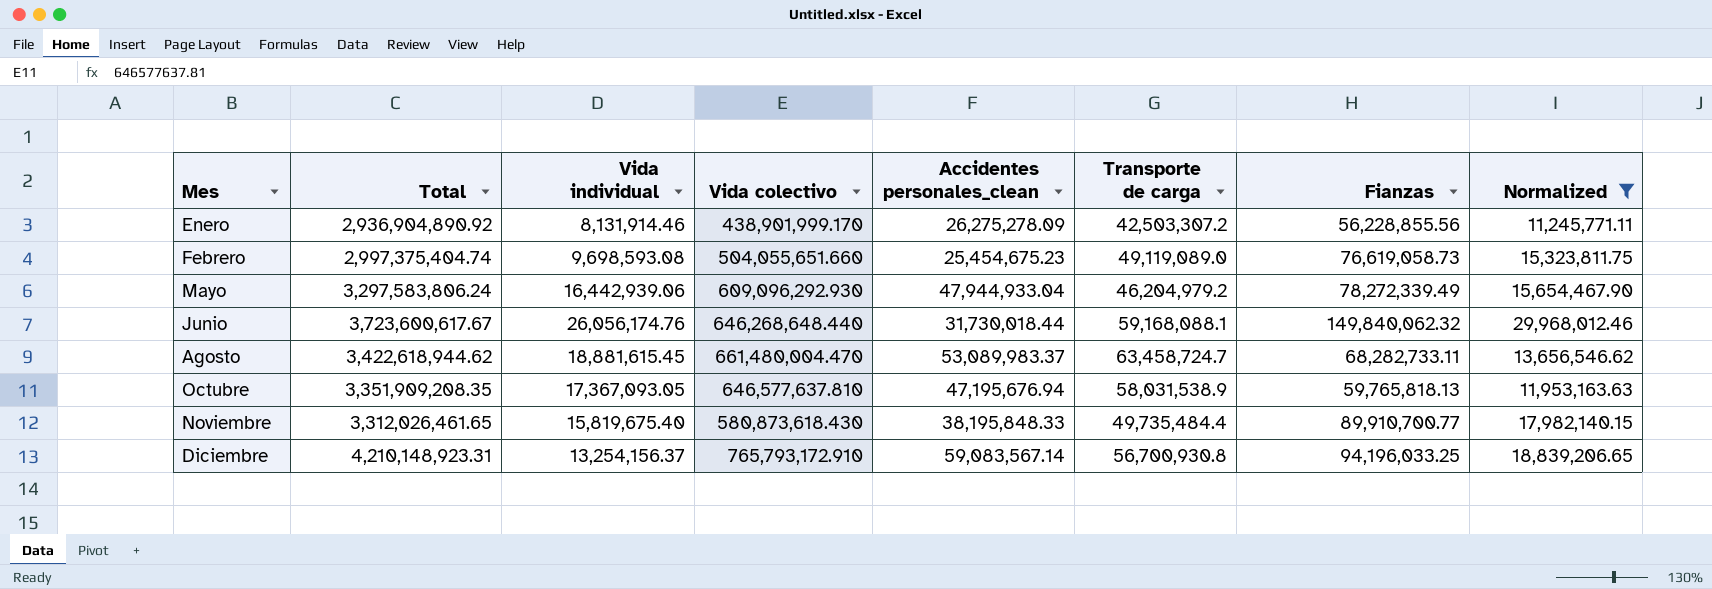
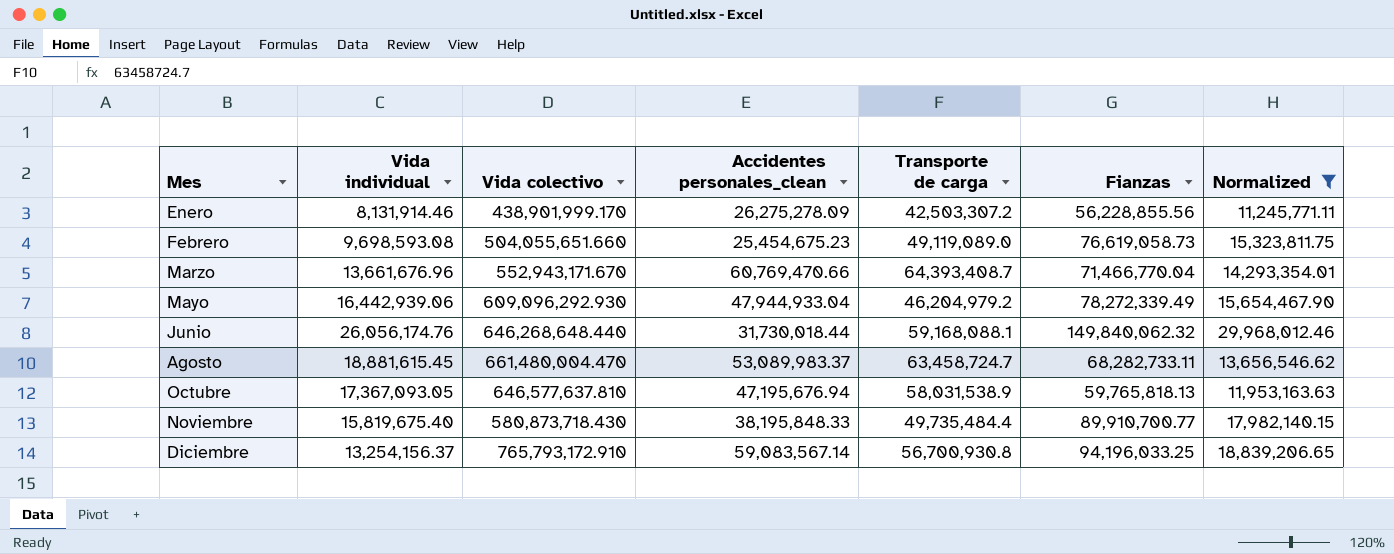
column Total | position: 2 -> none
row Marzo: none -> 13,661,676.96 | 552,943,171.670 | 60,769,470.66 | 64,393,408.7 | 71,466,770.04 | 14,293,354.01
Noviembre | Vida colectivo: 580,873,618.430 -> 580,873,718.430

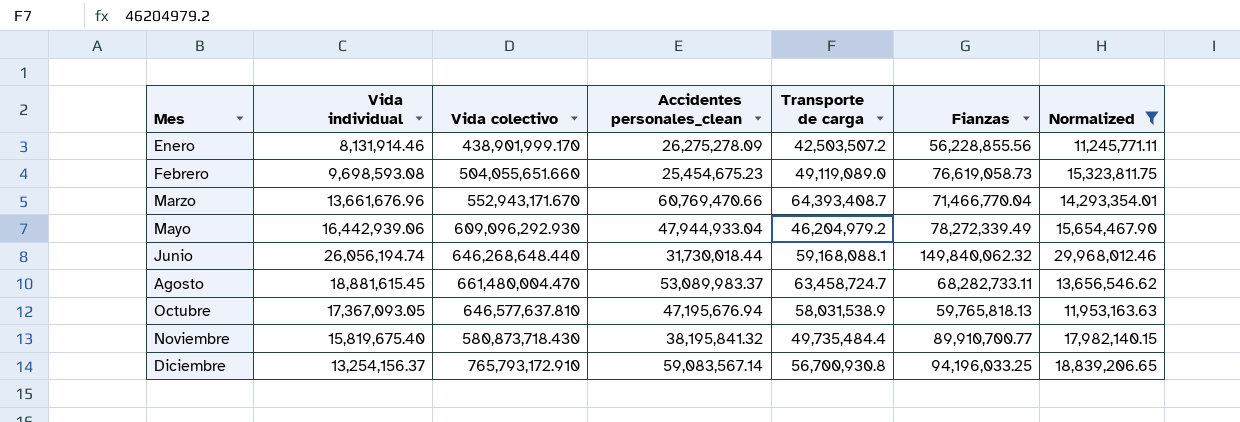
Enero | Transporte de carga: 42,503,307.2 -> 42,503,507.2
Junio | Vida individual: 26,056,174.76 -> 26,056,194.74
Noviembre | Accidentes personales_clean: 38,195,848.33 -> 38,195,841.32

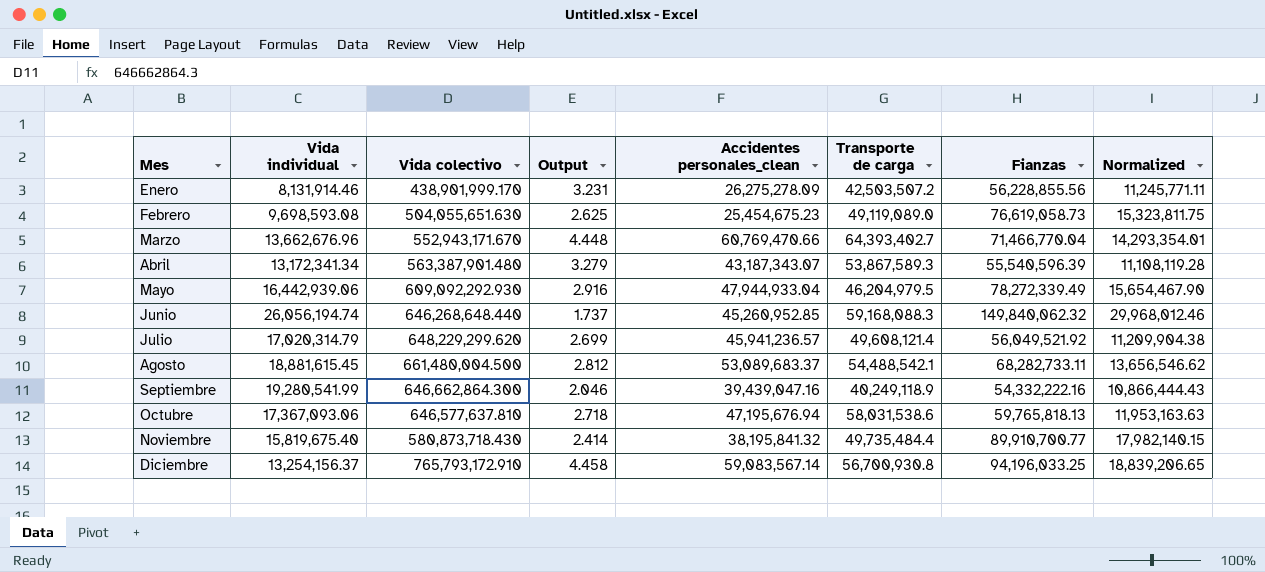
filter: Normalized >= 11,245,771.11 -> none
column Output | formula: none -> [Accidentes personales_clean] / [Vida individual]
Febrero | Vida colectivo: 504,055,651.660 -> 504,055,651.630
Marzo | Vida individual: 13,661,676.96 -> 13,662,676.96
Marzo | Transporte de carga: 64,393,408.7 -> 64,393,402.7
Mayo | Vida colectivo: 609,096,292.930 -> 609,092,292.930
Mayo | Transporte de carga: 46,204,979.2 -> 46,204,979.5
Junio | Accidentes personales_clean: 31,730,018.44 -> 45,260,952.85
Junio | Transporte de carga: 59,168,088.1 -> 59,168,088.3
Agosto | Vida colectivo: 661,480,004.470 -> 661,480,004.500
Agosto | Accidentes personales_clean: 53,089,983.37 -> 53,089,683.37
Agosto | Transporte de carga: 63,458,724.7 -> 54,488,542.1
Octubre | Vida individual: 17,367,093.05 -> 17,367,093.06
Octubre | Transporte de carga: 58,031,538.9 -> 58,031,538.6

